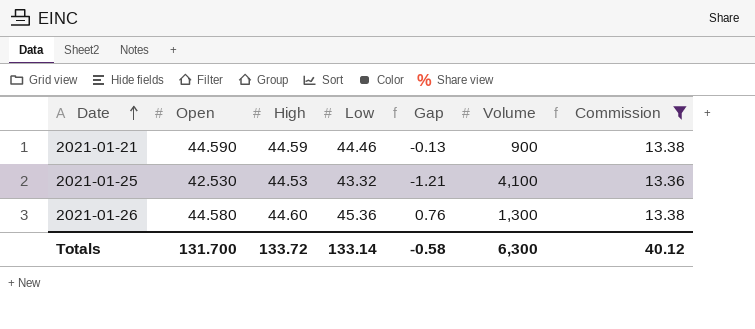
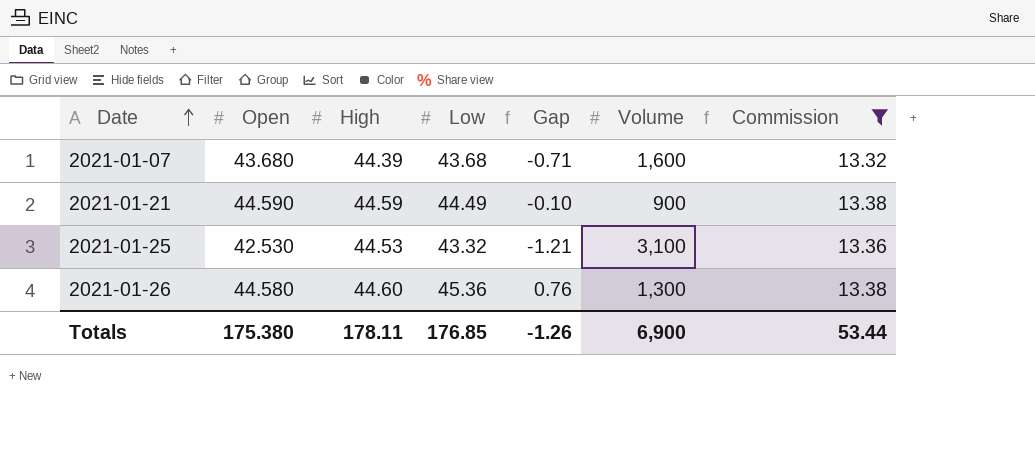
row 2021-01-07: none -> 43.680 | 44.39 | 43.68 | -0.71 | 1,600 | 13.32
2021-01-21 | Low: 44.46 -> 44.49
2021-01-21 | Gap: -0.13 -> -0.10
2021-01-25 | Volume: 4,100 -> 3,100
Totals | Open: 131.700 -> 175.380
Totals | High: 133.72 -> 178.11
Totals | Low: 133.14 -> 176.85
Totals | Gap: -0.58 -> -1.26
Totals | Volume: 6,300 -> 6,900
Totals | Commission: 40.12 -> 53.44

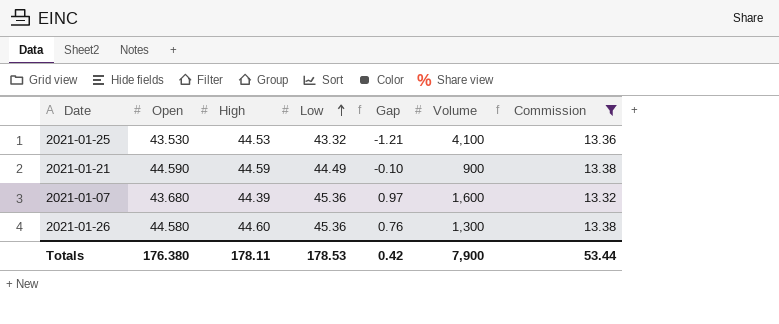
row order: Date ascending -> Low ascending
2021-01-25 | Open: 42.530 -> 43.530
2021-01-25 | Volume: 3,100 -> 4,100
2021-01-07 | Low: 43.68 -> 45.36
2021-01-07 | Gap: -0.71 -> 0.97
Totals | Open: 175.380 -> 176.380
Totals | Low: 176.85 -> 178.53
Totals | Gap: -1.26 -> 0.42
Totals | Volume: 6,900 -> 7,900

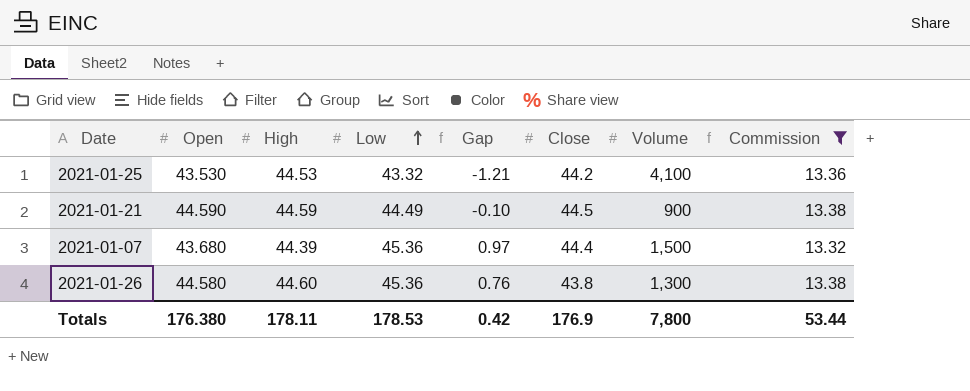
column Close | position: none -> 6
2021-01-07 | Volume: 1,600 -> 1,500
Totals | Volume: 7,900 -> 7,800

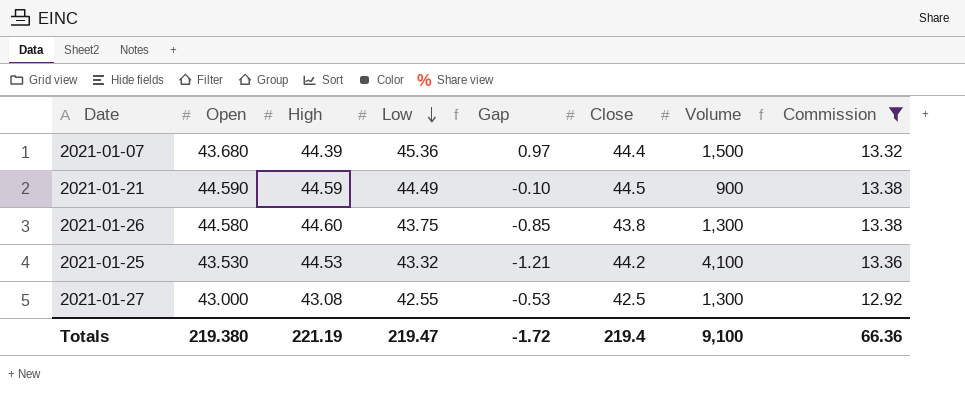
row order: Low ascending -> Low descending
2021-01-26 | Low: 45.36 -> 43.75
2021-01-26 | Gap: 0.76 -> -0.85
row 2021-01-27: none -> 43.000 | 43.08 | 42.55 | -0.53 | 42.5 | 1,300 | 12.92
Totals | Open: 176.380 -> 219.380
Totals | High: 178.11 -> 221.19
Totals | Low: 178.53 -> 219.47
Totals | Gap: 0.42 -> -1.72
Totals | Close: 176.9 -> 219.4
Totals | Volume: 7,800 -> 9,100
Totals | Commission: 53.44 -> 66.36

